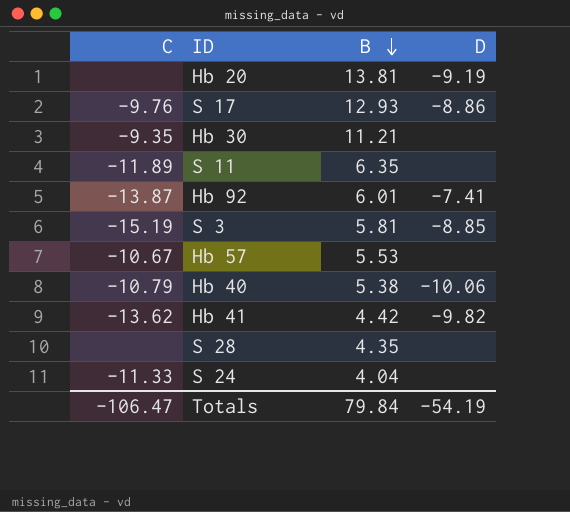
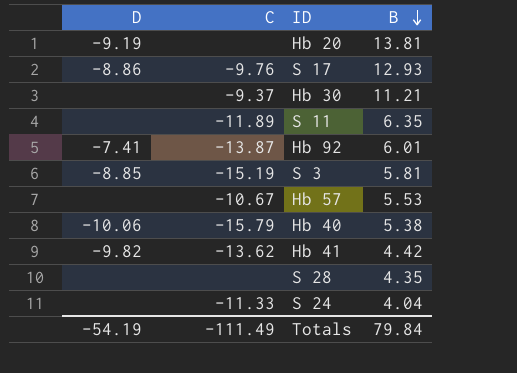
column D | position: 4 -> 1
Hb 30 | C: -9.35 -> -9.37
Hb 40 | C: -10.79 -> -15.79
Totals | C: -106.47 -> -111.49

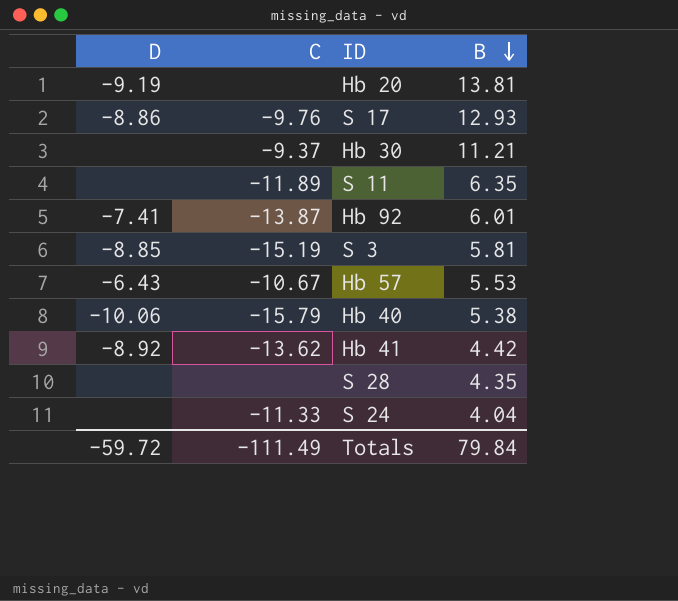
Hb 57 | D: none -> -6.43
Hb 41 | D: -9.82 -> -8.92
Totals | D: -54.19 -> -59.72

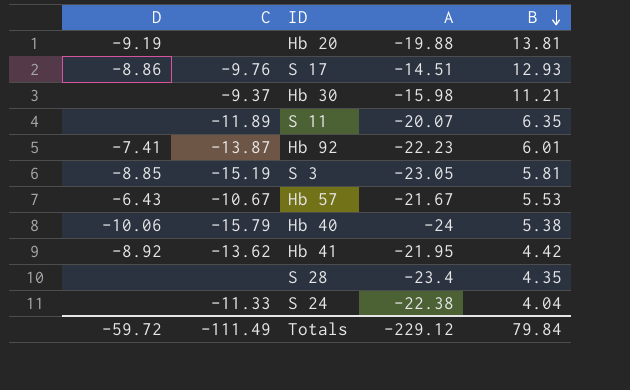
column A | position: none -> 4

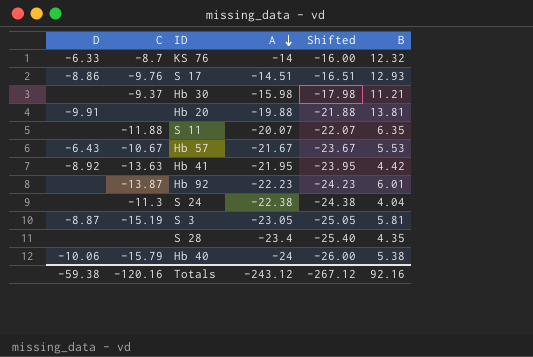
row order: B descending -> A descending
column Shifted | formula: none -> [A] - 2
row KS 76: none -> -6.33 | -8.7 | -14 | -16.00 | 12.32
Hb 20 | D: -9.19 -> -9.91
S 11 | C: -11.89 -> -11.88
Hb 41 | C: -13.62 -> -13.63
Hb 92 | D: -7.41 -> none
S 24 | C: -11.33 -> -11.3
S 3 | D: -8.85 -> -8.87
Totals | D: -59.72 -> -59.38
Totals | C: -111.49 -> -120.16
Totals | A: -229.12 -> -243.12
Totals | B: 79.84 -> 92.16

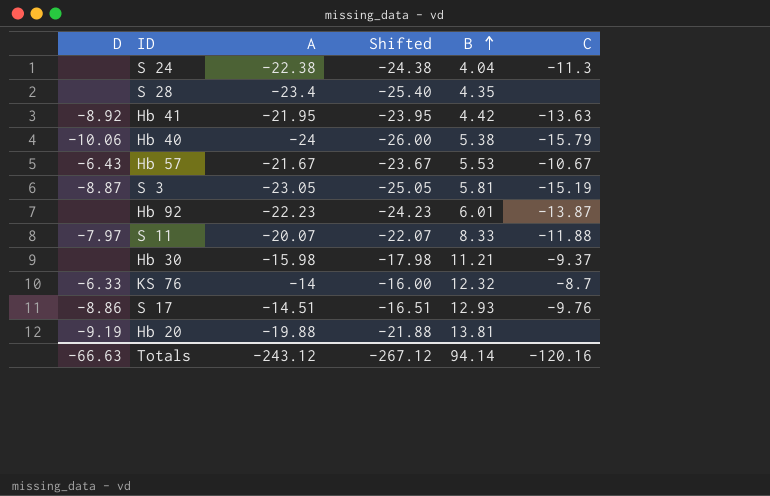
row order: A descending -> B ascending
column C | position: 2 -> 6
S 11 | D: none -> -7.97
S 11 | B: 6.35 -> 8.33
Hb 20 | D: -9.91 -> -9.19
Totals | D: -59.38 -> -66.63
Totals | B: 92.16 -> 94.14

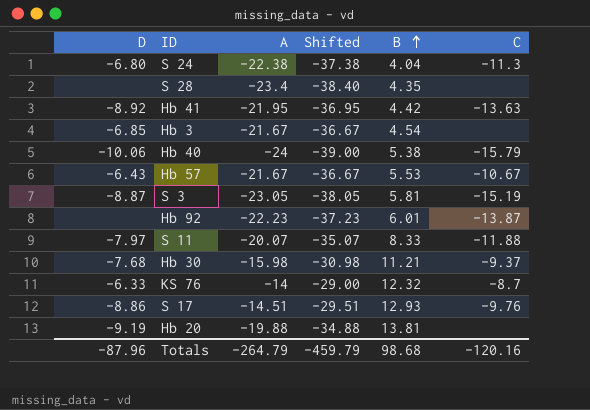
column Shifted | formula: [A] - 2 -> [A] - 15
S 24 | D: none -> -6.80
row Hb 3: none -> -6.85 | -21.67 | -36.67 | 4.54 | none
Hb 30 | D: none -> -7.68
Totals | D: -66.63 -> -87.96
Totals | A: -243.12 -> -264.79
Totals | Shifted: -267.12 -> -459.79
Totals | B: 94.14 -> 98.68

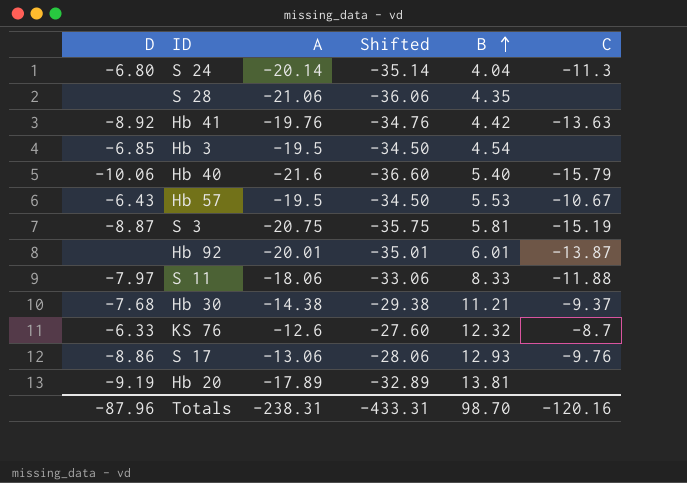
S 24 | A: -22.38 -> -20.14
S 24 | Shifted: -37.38 -> -35.14
S 28 | A: -23.4 -> -21.06
S 28 | Shifted: -38.40 -> -36.06
Hb 41 | A: -21.95 -> -19.76
Hb 41 | Shifted: -36.95 -> -34.76
Hb 3 | A: -21.67 -> -19.5
Hb 3 | Shifted: -36.67 -> -34.50
Hb 40 | A: -24 -> -21.6
Hb 40 | Shifted: -39.00 -> -36.60
Hb 40 | B: 5.38 -> 5.40
Hb 57 | A: -21.67 -> -19.5
Hb 57 | Shifted: -36.67 -> -34.50
S 3 | A: -23.05 -> -20.75
S 3 | Shifted: -38.05 -> -35.75
Hb 92 | A: -22.23 -> -20.01
Hb 92 | Shifted: -37.23 -> -35.01
S 11 | A: -20.07 -> -18.06
S 11 | Shifted: -35.07 -> -33.06
Hb 30 | A: -15.98 -> -14.38
Hb 30 | Shifted: -30.98 -> -29.38
KS 76 | A: -14 -> -12.6
KS 76 | Shifted: -29.00 -> -27.60
S 17 | A: -14.51 -> -13.06
S 17 | Shifted: -29.51 -> -28.06
Hb 20 | A: -19.88 -> -17.89
Hb 20 | Shifted: -34.88 -> -32.89
Totals | A: -264.79 -> -238.31
Totals | Shifted: -459.79 -> -433.31
Totals | B: 98.68 -> 98.70

